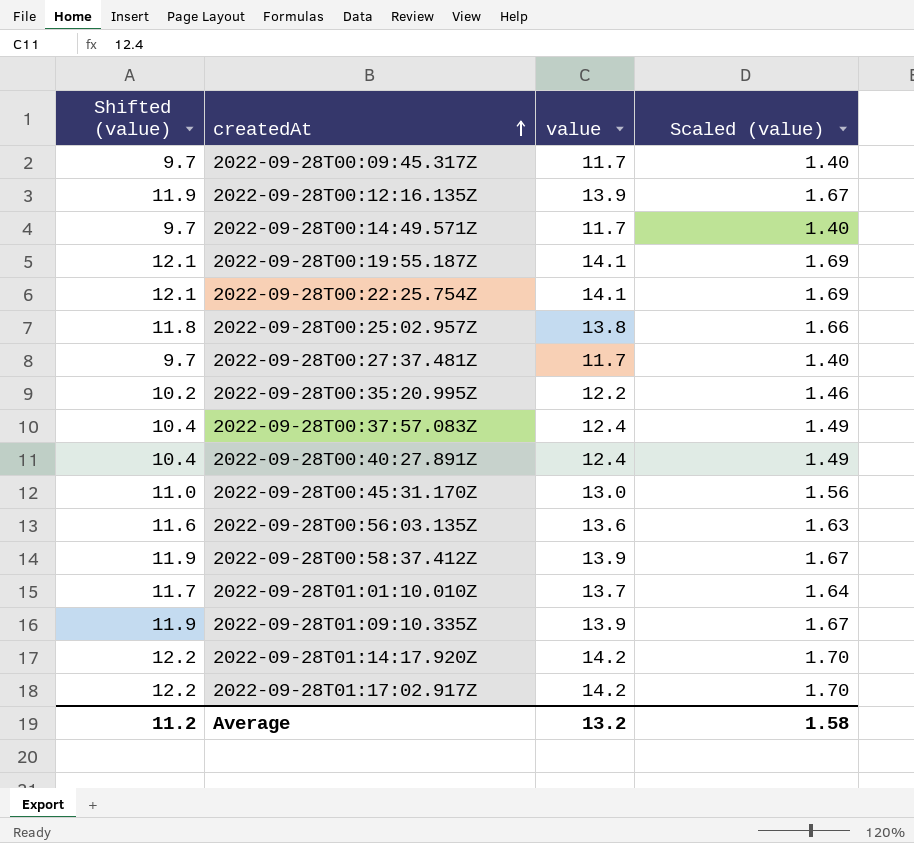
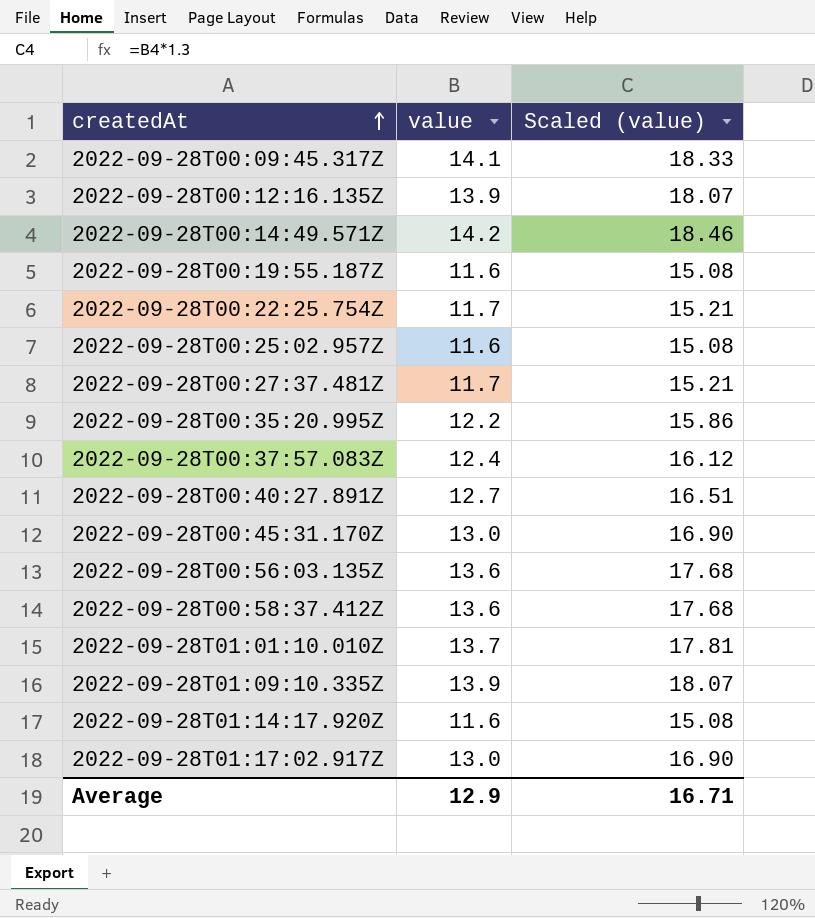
column Shifted (value) | formula: [value] - 2 -> none
column Scaled (value) | formula: [value] * 0.12 -> [value] * 1.3
2022-09-28T00:09:45.317Z | value: 11.7 -> 14.1
2022-09-28T00:14:49.571Z | value: 11.7 -> 14.2
2022-09-28T00:19:55.187Z | value: 14.1 -> 11.6
2022-09-28T00:22:25.754Z | value: 14.1 -> 11.7
2022-09-28T00:25:02.957Z | value: 13.8 -> 11.6
2022-09-28T00:40:27.891Z | value: 12.4 -> 12.7
2022-09-28T00:58:37.412Z | value: 13.9 -> 13.6
2022-09-28T01:14:17.920Z | value: 14.2 -> 11.6
2022-09-28T01:17:02.917Z | value: 14.2 -> 13.0
Average | value: 13.2 -> 12.9
Average | Scaled (value): 1.58 -> 16.71

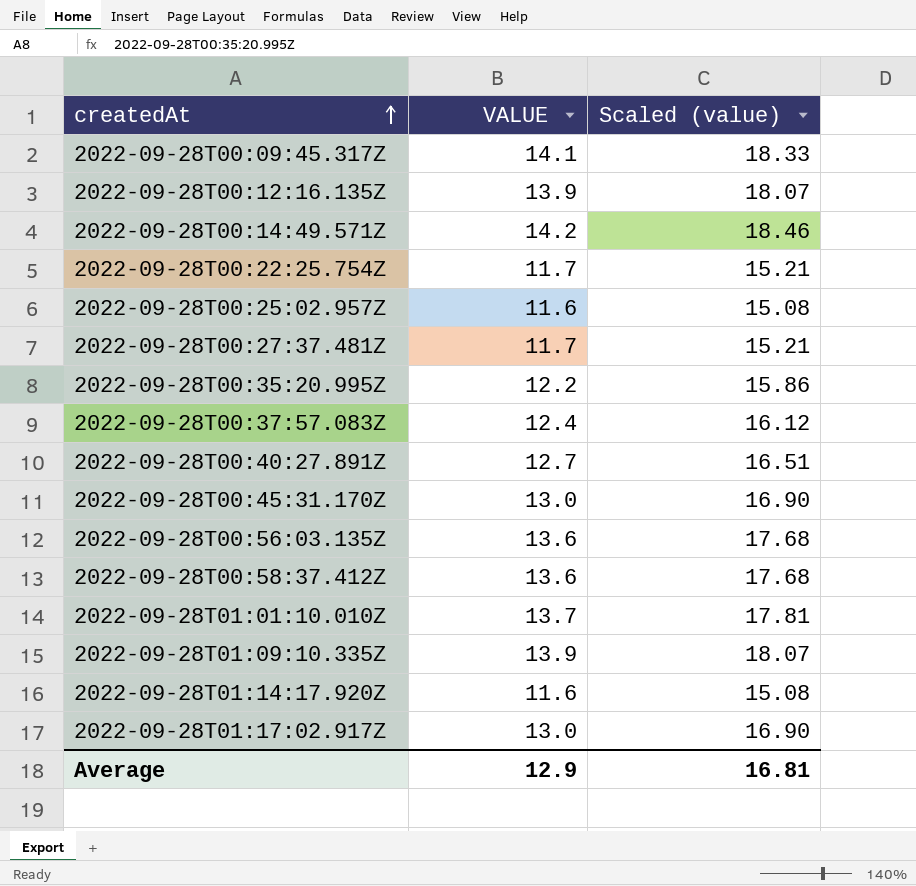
column name: value -> VALUE
row 2022-09-28T00:19:55.187Z: 11.6 | 15.08 -> none
Average | Scaled (value): 16.71 -> 16.81

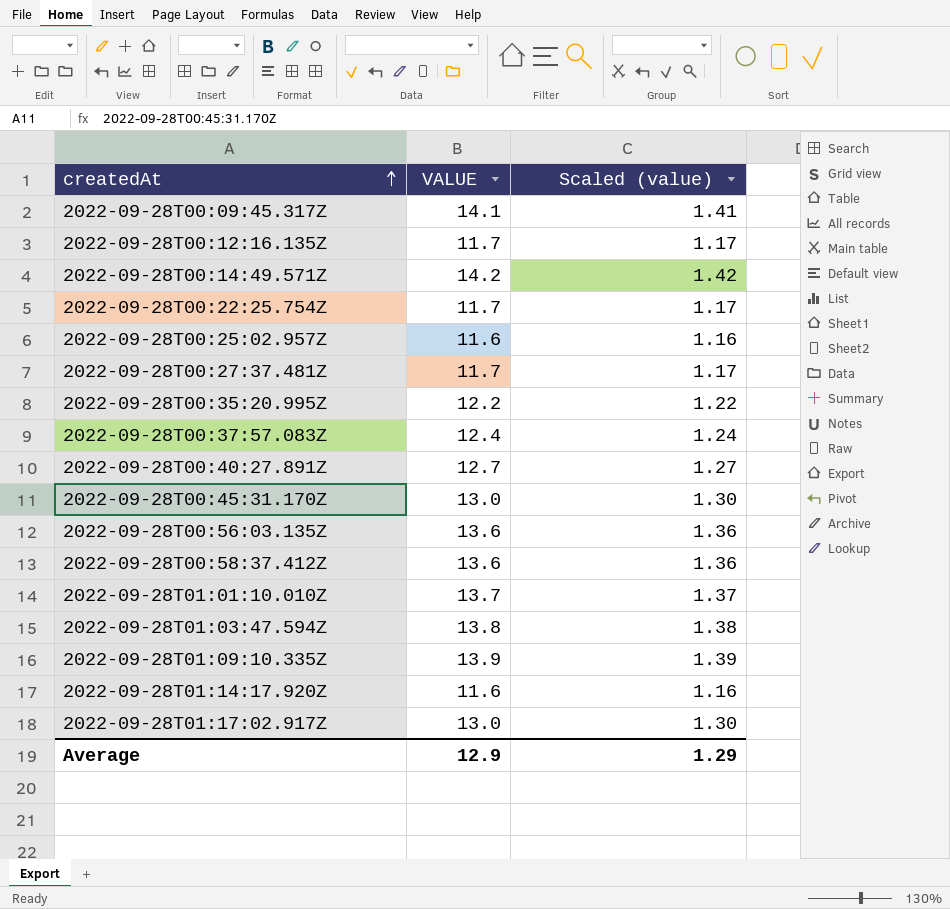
column Scaled (value) | formula: [VALUE] * 1.3 -> [VALUE] * 0.1
2022-09-28T00:12:16.135Z | VALUE: 13.9 -> 11.7
row 2022-09-28T01:03:47.594Z: none -> 13.8 | 1.38
Average | Scaled (value): 16.81 -> 1.29

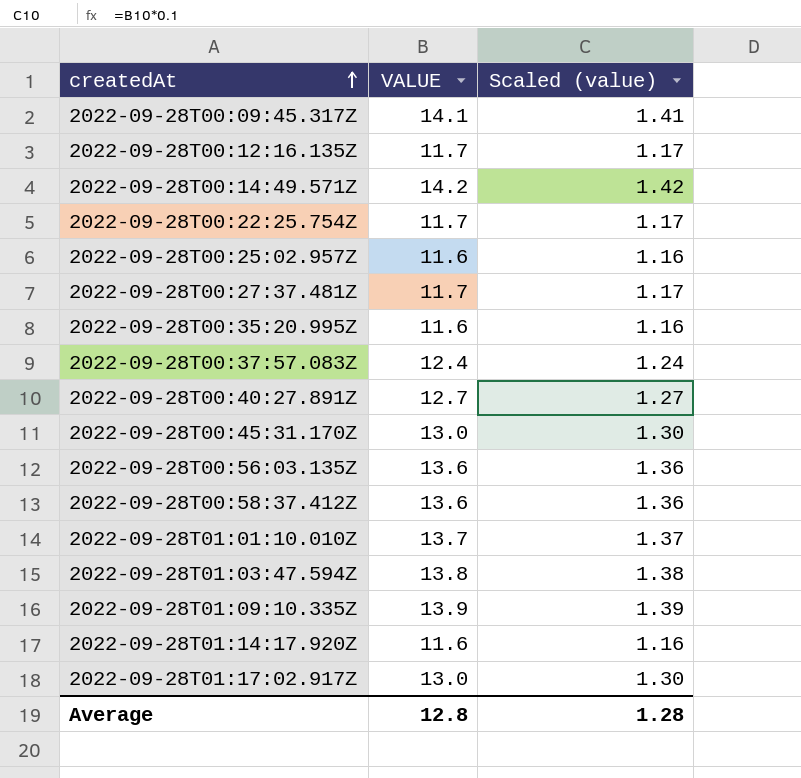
2022-09-28T00:35:20.995Z | VALUE: 12.2 -> 11.6
2022-09-28T00:35:20.995Z | Scaled (value): 1.22 -> 1.16
Average | VALUE: 12.9 -> 12.8
Average | Scaled (value): 1.29 -> 1.28

